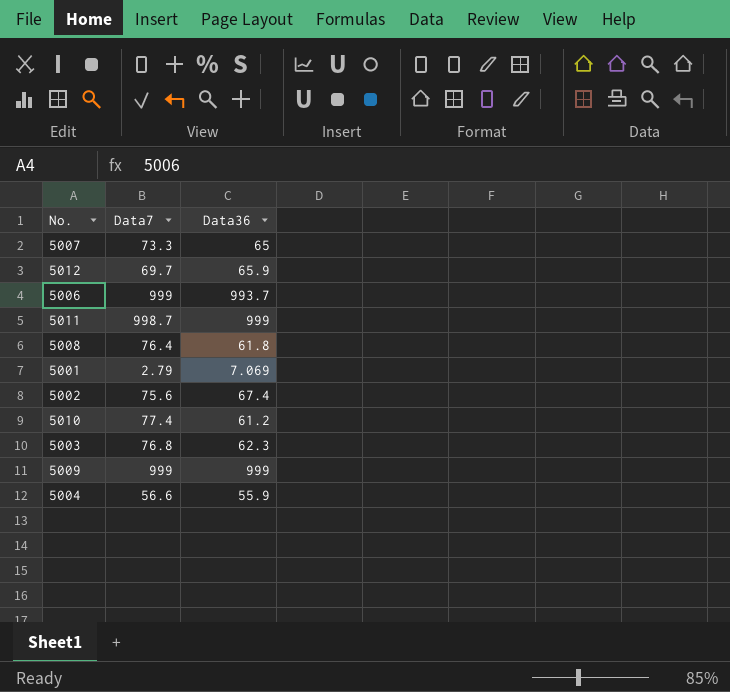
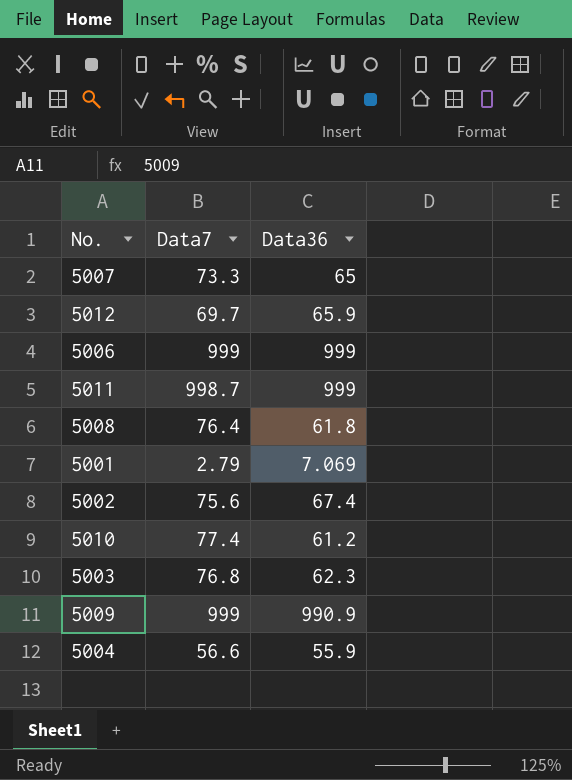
5006 | Data36: 993.7 -> 999
5009 | Data36: 999 -> 990.9

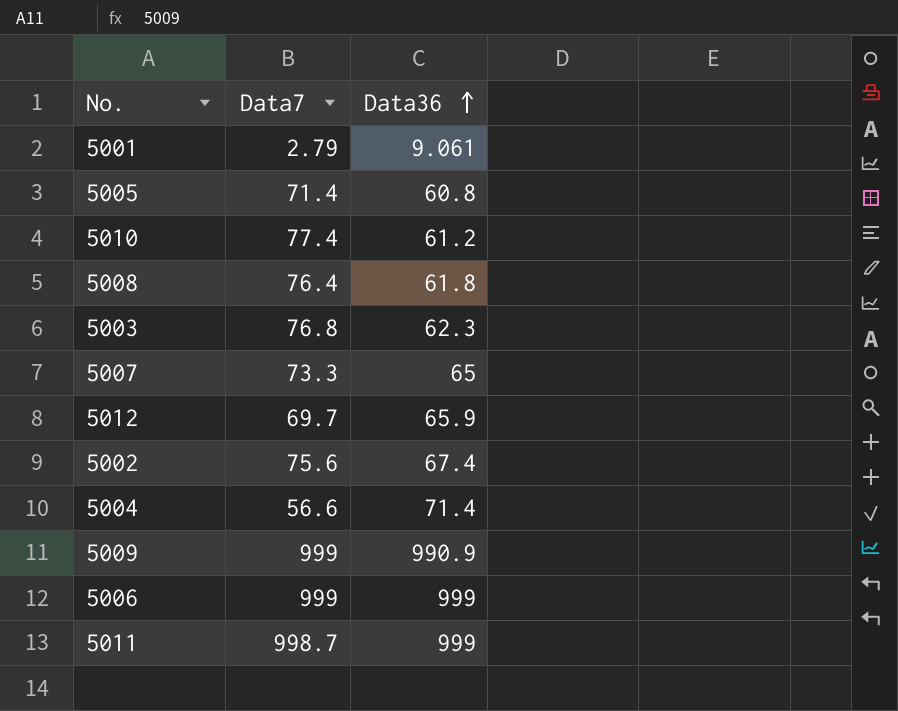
row order: none -> Data36 ascending
5001 | Data36: 7.069 -> 9.061
row 5005: none -> 71.4 | 60.8
5004 | Data36: 55.9 -> 71.4

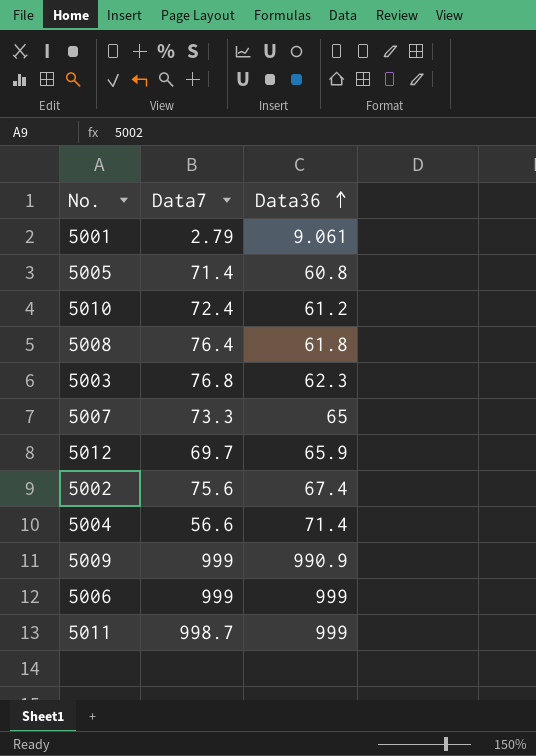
5010 | Data7: 77.4 -> 72.4

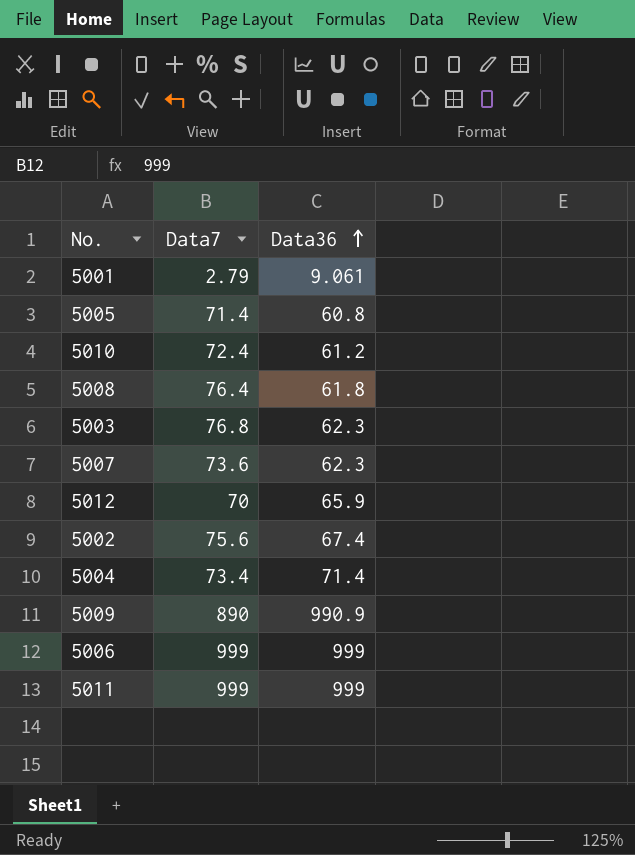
5007 | Data7: 73.3 -> 73.6
5007 | Data36: 65 -> 62.3
5012 | Data7: 69.7 -> 70
5004 | Data7: 56.6 -> 73.4
5009 | Data7: 999 -> 890
5011 | Data7: 998.7 -> 999

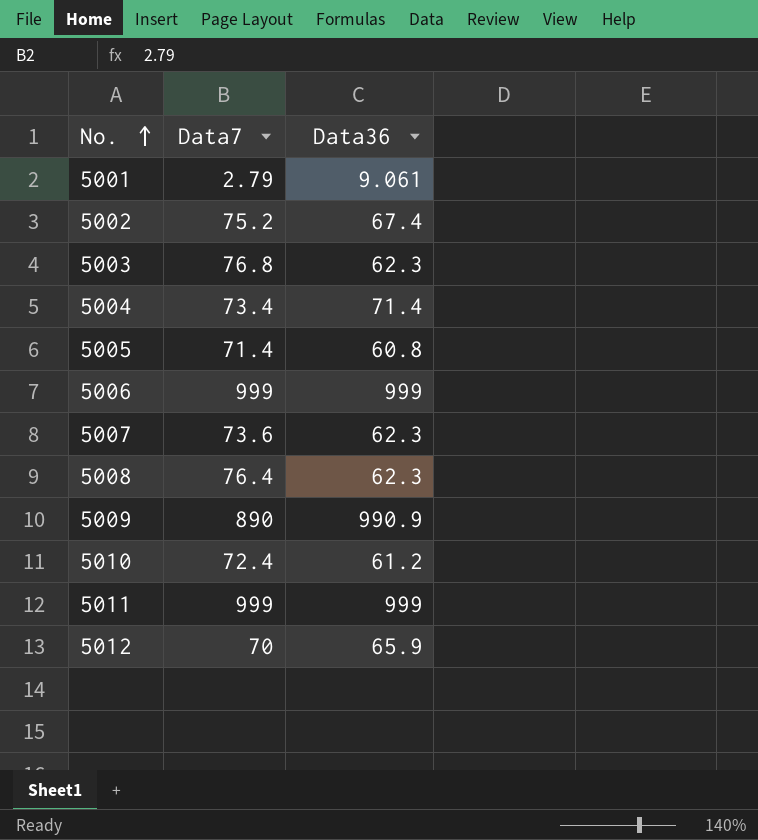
row order: Data36 ascending -> No. ascending
5002 | Data7: 75.6 -> 75.2
5008 | Data36: 61.8 -> 62.3

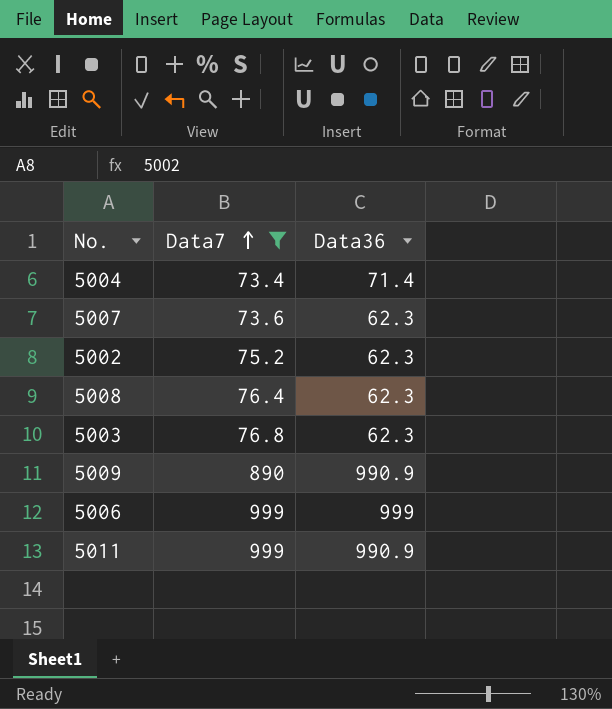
filter: none -> Data7 >= 73.4
row order: No. ascending -> Data7 ascending
5002 | Data36: 67.4 -> 62.3
5011 | Data36: 999 -> 990.9

